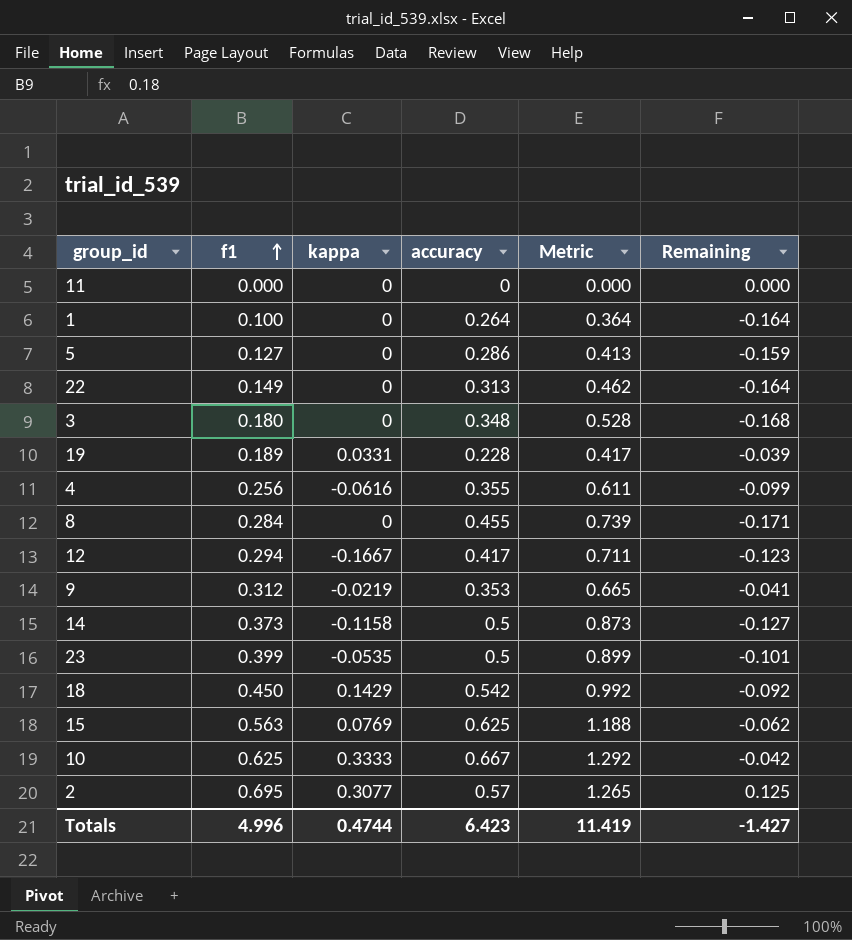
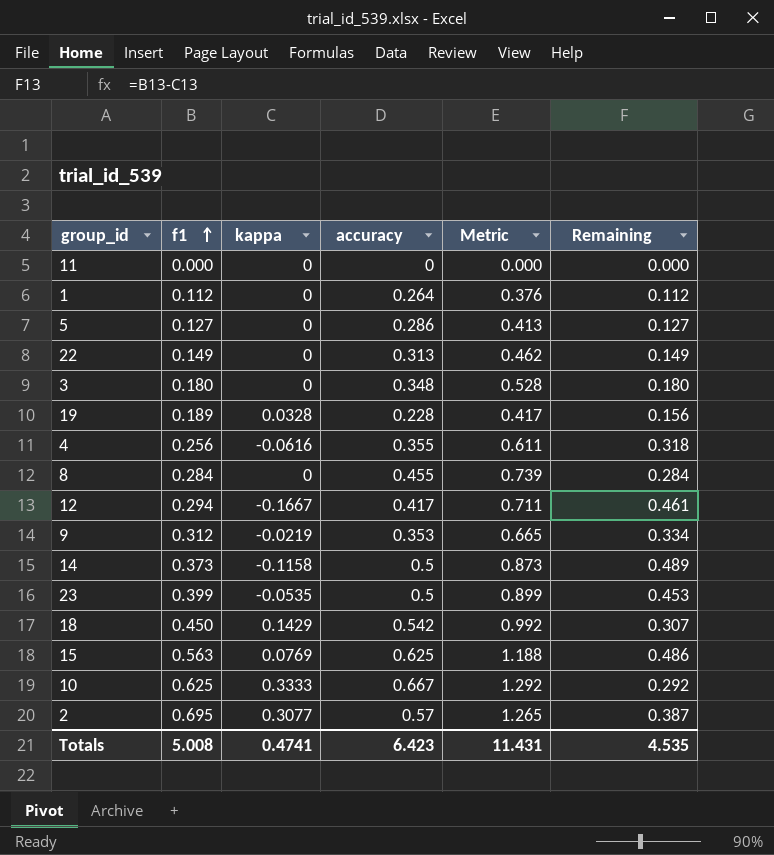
column Remaining | formula: [f1] - [accuracy] -> [f1] - [kappa]
1 | f1: 0.100 -> 0.112
1 | Metric: 0.364 -> 0.376
19 | kappa: 0.0331 -> 0.0328
Totals | f1: 4.996 -> 5.008
Totals | kappa: 0.4744 -> 0.4741
Totals | Metric: 11.419 -> 11.431
Totals | Remaining: -1.427 -> 4.535

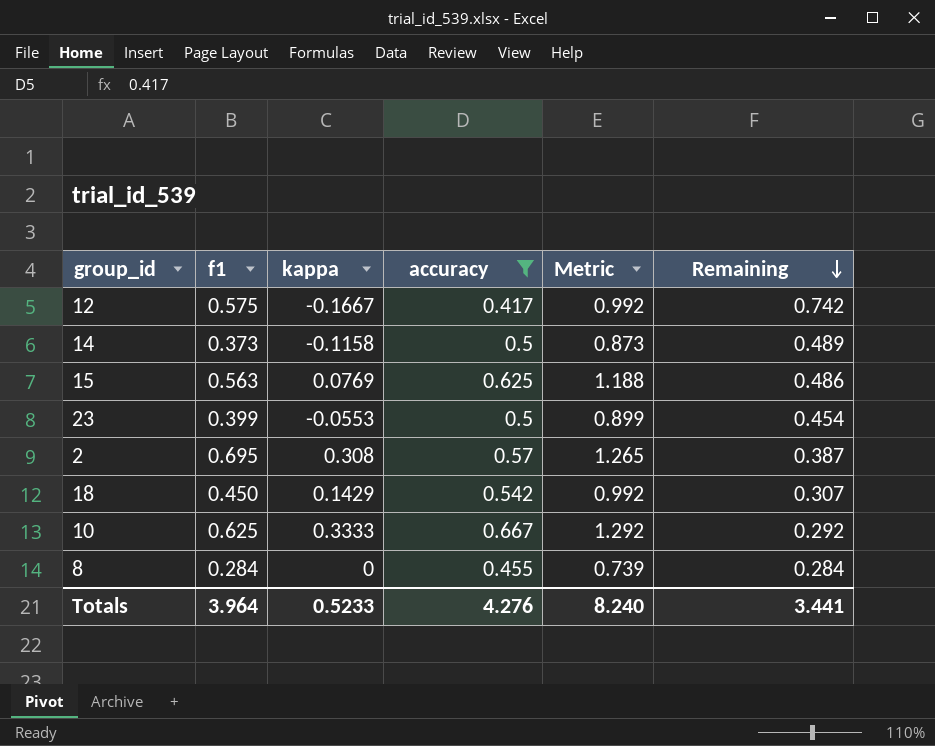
filter: none -> accuracy >= 0.417
row order: f1 ascending -> Remaining descending
12 | f1: 0.294 -> 0.575
12 | Metric: 0.711 -> 0.992
12 | Remaining: 0.461 -> 0.742
23 | kappa: -0.0535 -> -0.0553
23 | Remaining: 0.453 -> 0.454
2 | kappa: 0.3077 -> 0.308
Totals | f1: 5.008 -> 3.964
Totals | kappa: 0.4741 -> 0.5233
Totals | accuracy: 6.423 -> 4.276
Totals | Metric: 11.431 -> 8.240
Totals | Remaining: 4.535 -> 3.441

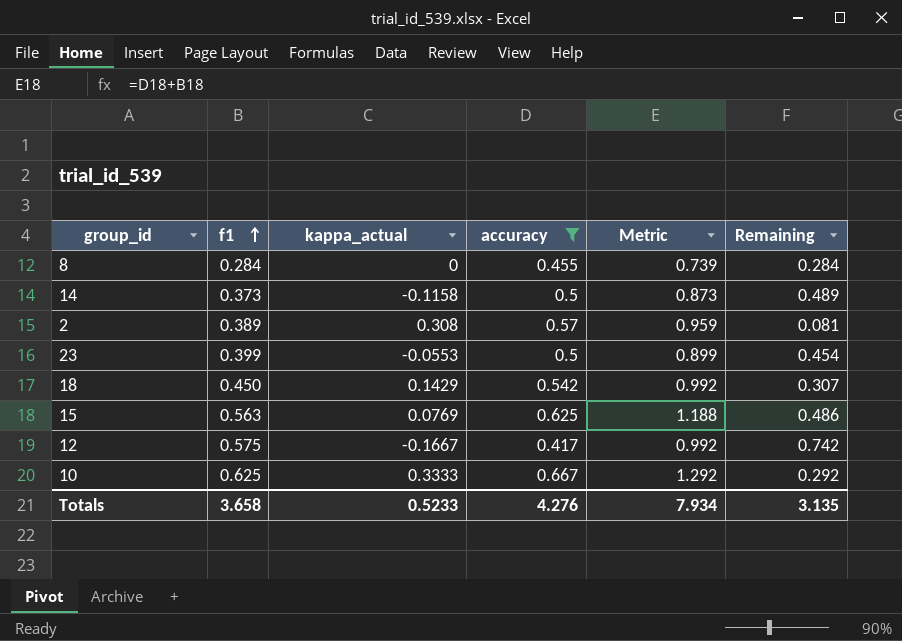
row order: Remaining descending -> f1 ascending
column name: kappa -> kappa_actual
2 | f1: 0.695 -> 0.389
2 | Metric: 1.265 -> 0.959
2 | Remaining: 0.387 -> 0.081
Totals | f1: 3.964 -> 3.658
Totals | Metric: 8.240 -> 7.934
Totals | Remaining: 3.441 -> 3.135

